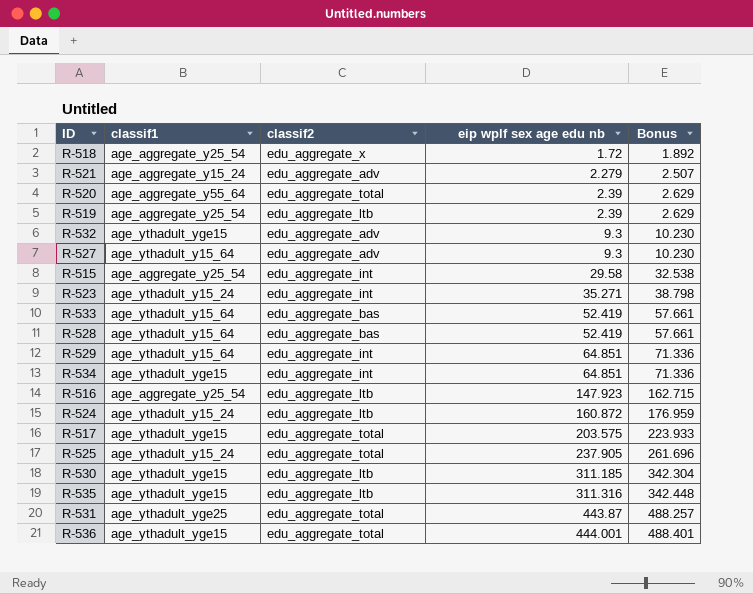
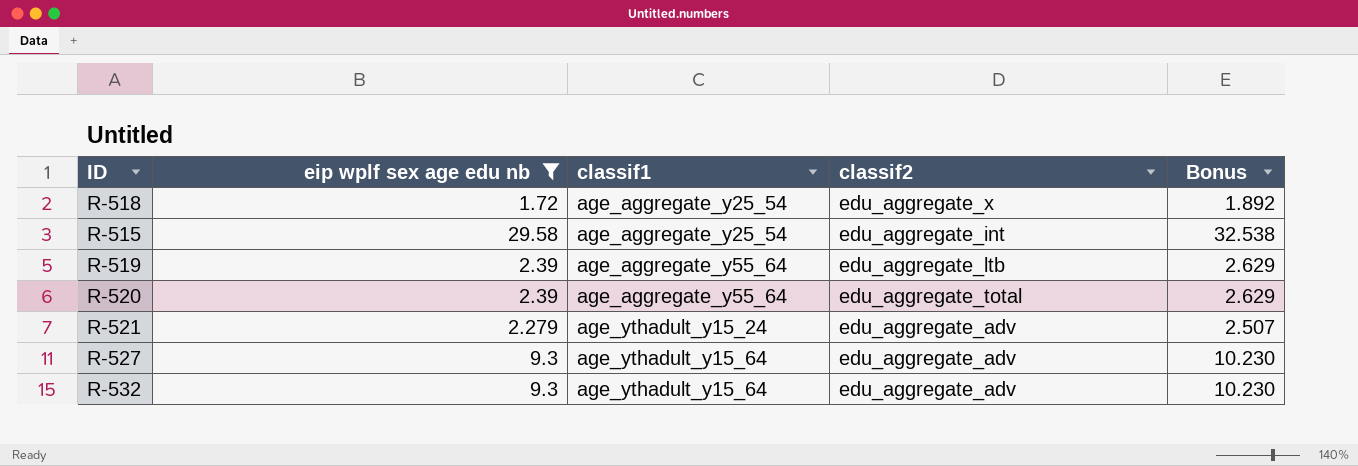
filter: none -> eip wplf sex age edu nb <= 29.58
row order: eip wplf sex age edu nb ascending -> classif1 ascending
column eip wplf sex age edu nb | position: 4 -> 2
R-519 | classif1: age_aggregate_y25_54 -> age_aggregate_y55_64
R-521 | classif1: age_aggregate_y15_24 -> age_ythadult_y15_24
R-532 | classif1: age_ythadult_yge15 -> age_ythadult_y15_64

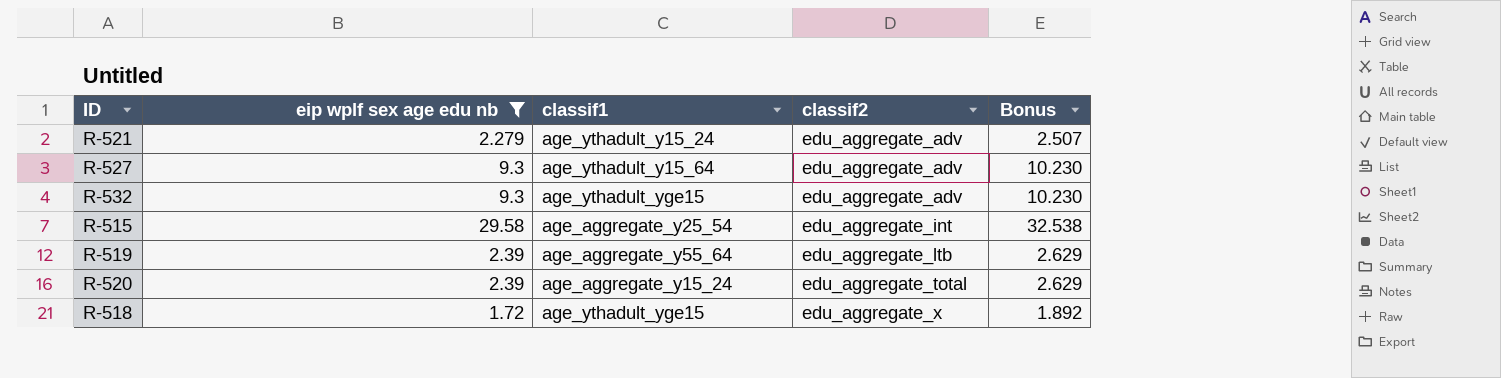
row order: classif1 ascending -> classif2 ascending
R-532 | classif1: age_ythadult_y15_64 -> age_ythadult_yge15
R-520 | classif1: age_aggregate_y55_64 -> age_aggregate_y15_24
R-518 | classif1: age_aggregate_y25_54 -> age_ythadult_yge15

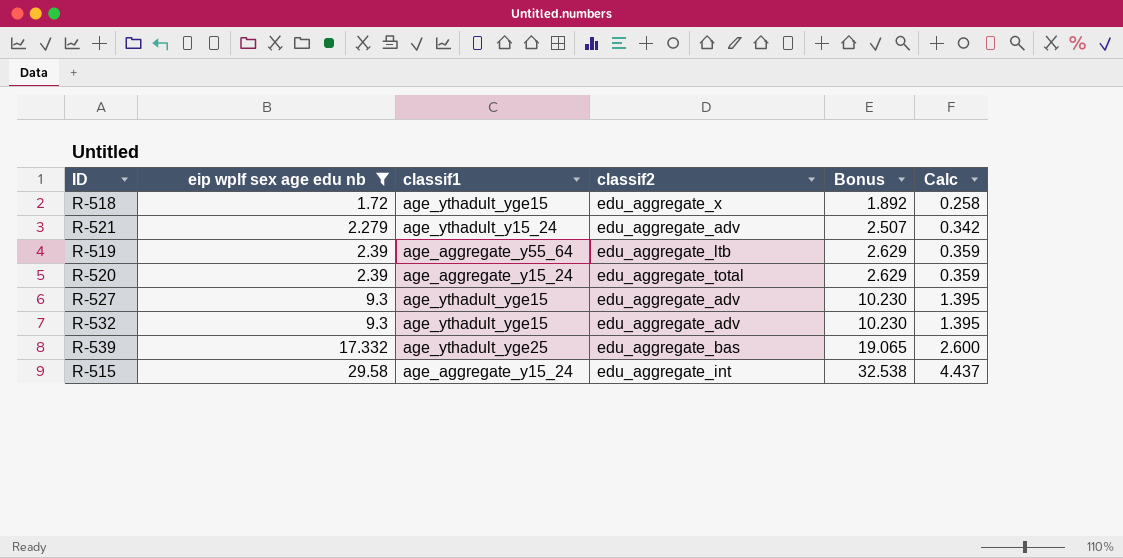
row order: classif2 ascending -> eip wplf sex age edu nb ascending
column Calc | formula: none -> [eip wplf sex age edu nb] * 0.15
R-527 | classif1: age_ythadult_y15_64 -> age_ythadult_yge15
row R-539: none -> 17.332 | age_ythadult_yge25 | edu_aggregate_bas | 19.065 | 2.600
R-515 | classif1: age_aggregate_y25_54 -> age_aggregate_y15_24

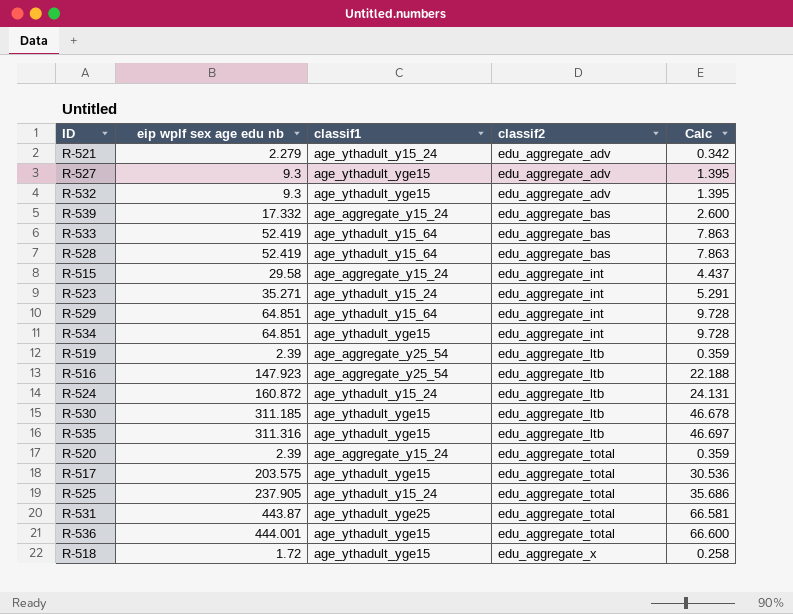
filter: eip wplf sex age edu nb <= 29.58 -> none
row order: eip wplf sex age edu nb ascending -> classif2 ascending
column Bonus | formula: [eip wplf sex age edu nb] * 1.1 -> none
R-539 | classif1: age_ythadult_yge25 -> age_aggregate_y15_24
R-519 | classif1: age_aggregate_y55_64 -> age_aggregate_y25_54

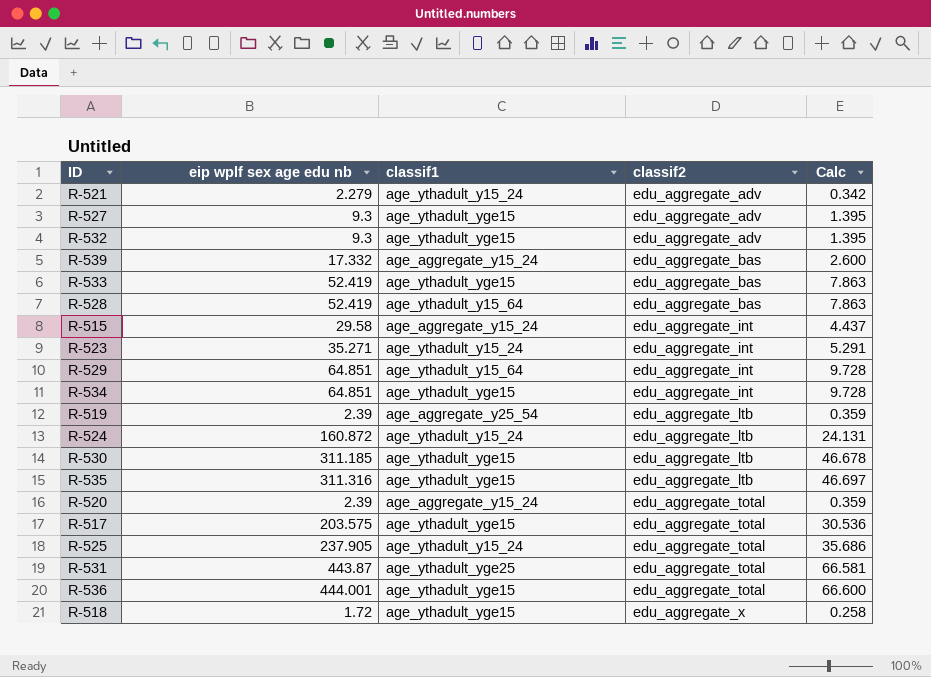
row R-516: 147.923 | age_aggregate_y25_54 | edu_aggregate_ltb | 22.188 -> none
R-533 | classif1: age_ythadult_y15_64 -> age_ythadult_yge15

